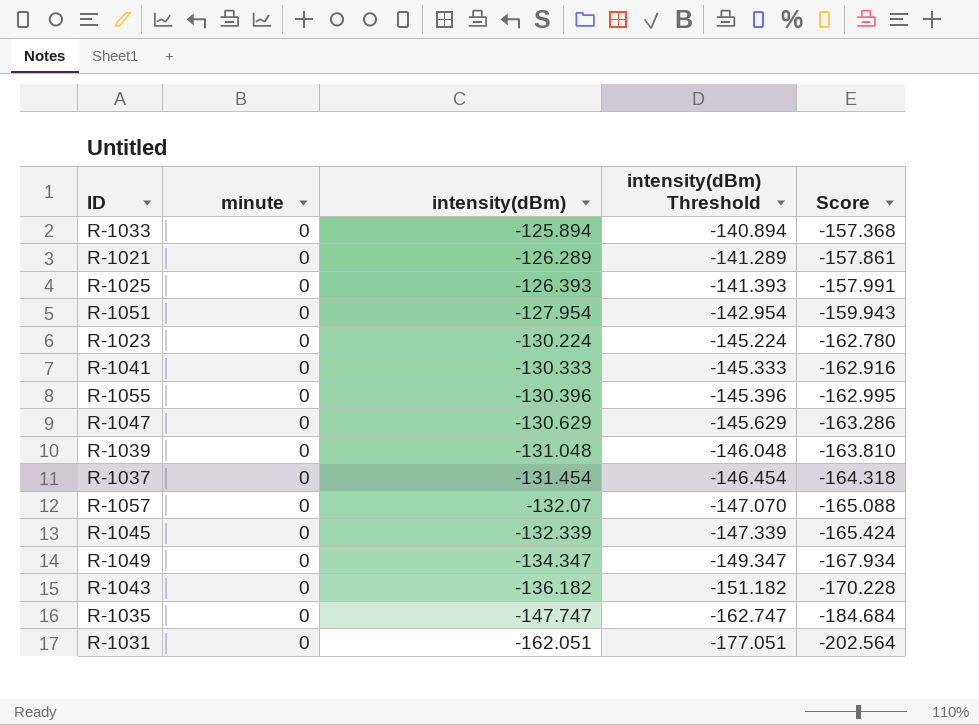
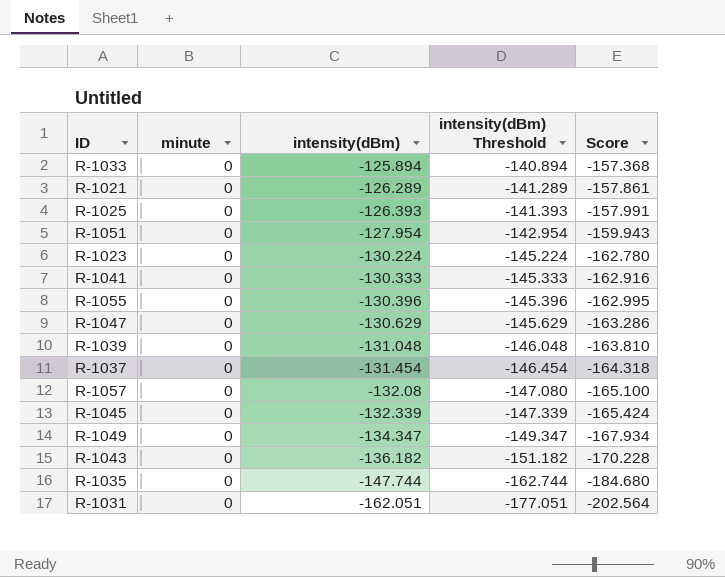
R-1057 | intensity(dBm): -132.07 -> -132.08
R-1057 | intensity(dBm) Threshold: -147.070 -> -147.080
R-1057 | Score: -165.088 -> -165.100
R-1035 | intensity(dBm): -147.747 -> -147.744
R-1035 | intensity(dBm) Threshold: -162.747 -> -162.744
R-1035 | Score: -184.684 -> -184.680

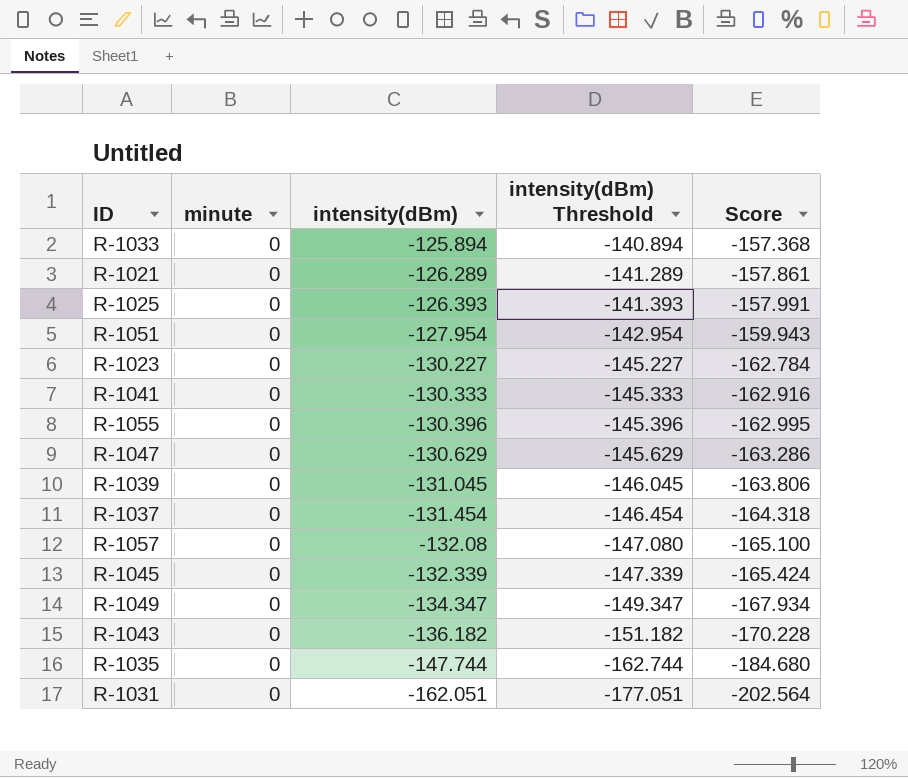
R-1023 | intensity(dBm): -130.224 -> -130.227
R-1023 | intensity(dBm) Threshold: -145.224 -> -145.227
R-1023 | Score: -162.780 -> -162.784
R-1039 | intensity(dBm): -131.048 -> -131.045
R-1039 | intensity(dBm) Threshold: -146.048 -> -146.045
R-1039 | Score: -163.810 -> -163.806

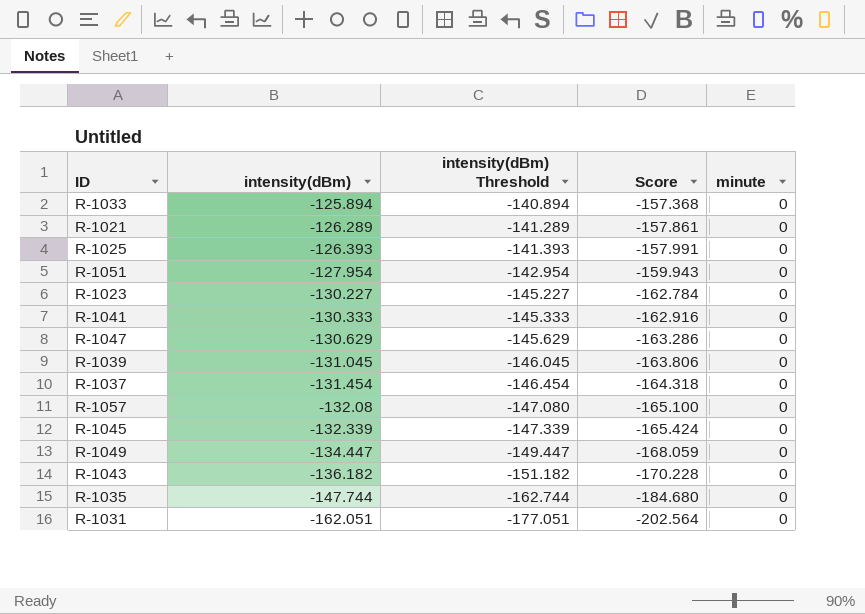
column minute | position: 2 -> 5
row R-1055: 0 | -130.396 | -145.396 | -162.995 -> none
R-1049 | intensity(dBm): -134.347 -> -134.447
R-1049 | intensity(dBm) Threshold: -149.347 -> -149.447
R-1049 | Score: -167.934 -> -168.059

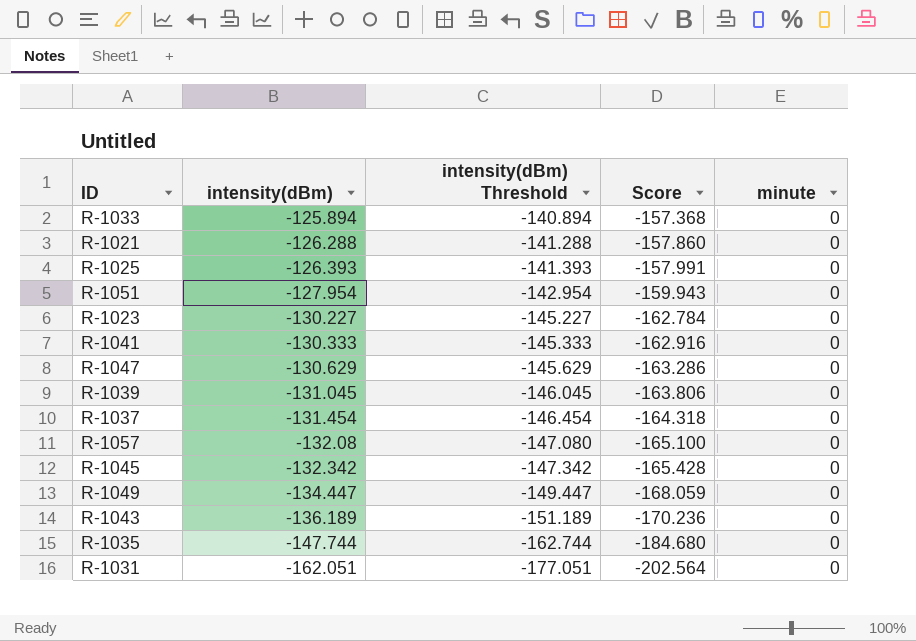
R-1021 | intensity(dBm): -126.289 -> -126.288
R-1021 | intensity(dBm) Threshold: -141.289 -> -141.288
R-1021 | Score: -157.861 -> -157.860
R-1045 | intensity(dBm): -132.339 -> -132.342
R-1045 | intensity(dBm) Threshold: -147.339 -> -147.342
R-1045 | Score: -165.424 -> -165.428
R-1043 | intensity(dBm): -136.182 -> -136.189
R-1043 | intensity(dBm) Threshold: -151.182 -> -151.189
R-1043 | Score: -170.228 -> -170.236

